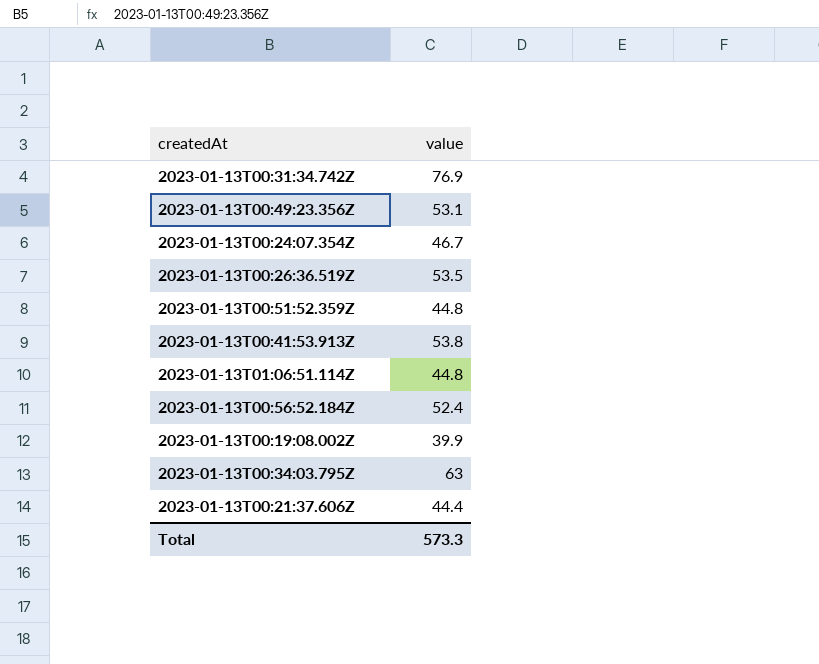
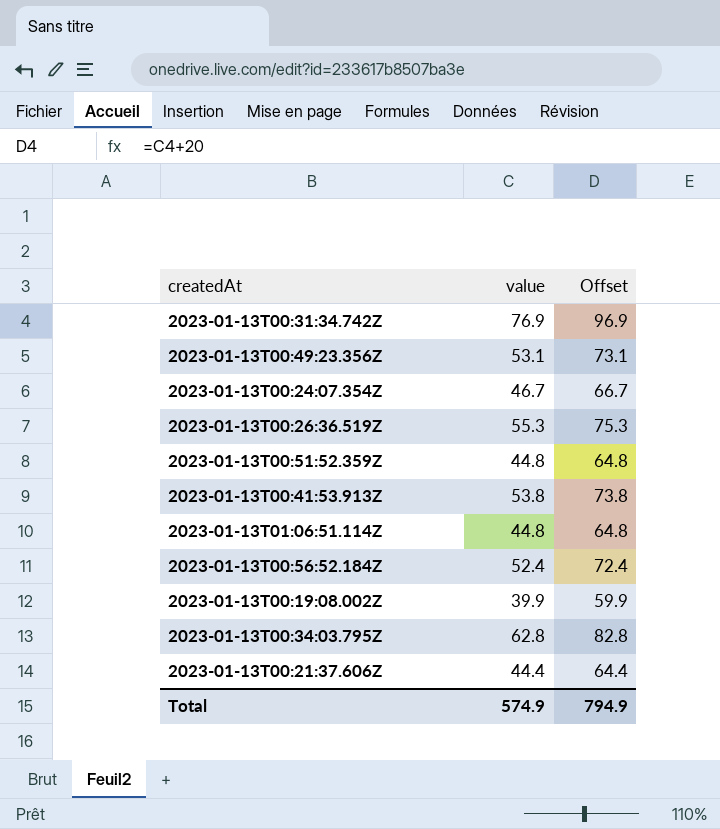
column Offset | formula: none -> [value] + 20
2023-01-13T00:26:36.519Z | value: 53.5 -> 55.3
2023-01-13T00:34:03.795Z | value: 63 -> 62.8
Total | value: 573.3 -> 574.9

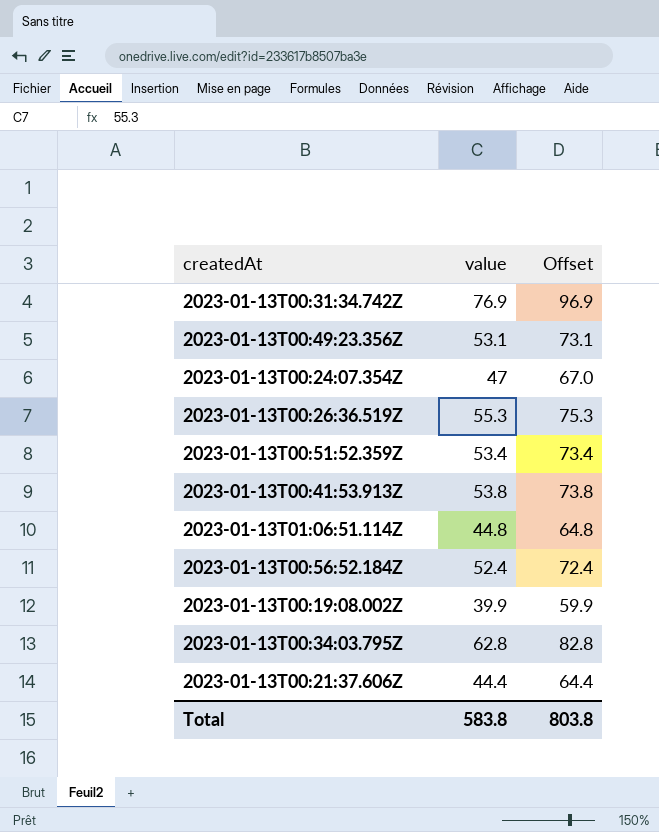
2023-01-13T00:24:07.354Z | value: 46.7 -> 47
2023-01-13T00:24:07.354Z | Offset: 66.7 -> 67.0
2023-01-13T00:51:52.359Z | value: 44.8 -> 53.4
2023-01-13T00:51:52.359Z | Offset: 64.8 -> 73.4
Total | value: 574.9 -> 583.8
Total | Offset: 794.9 -> 803.8

